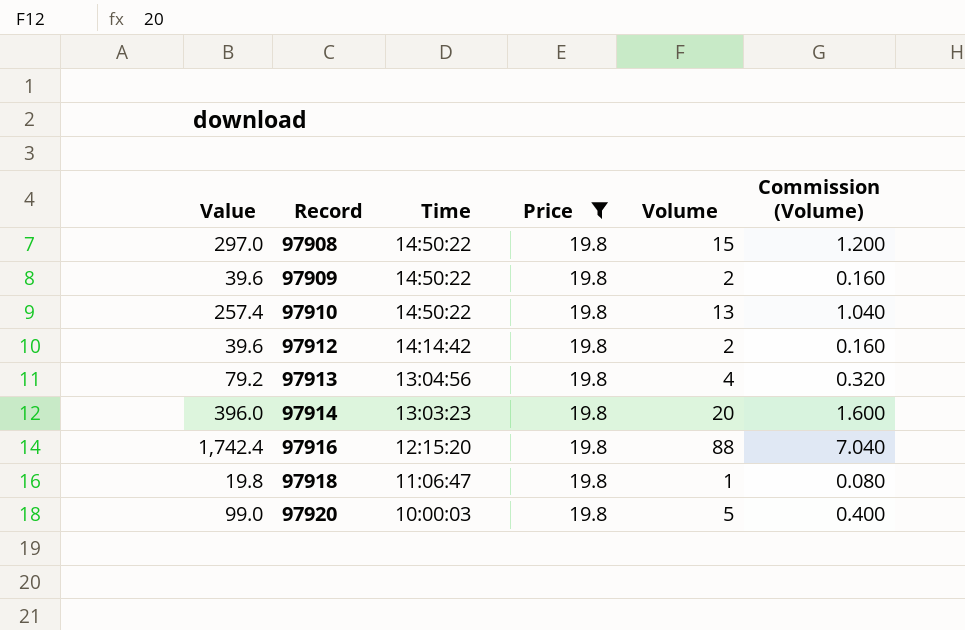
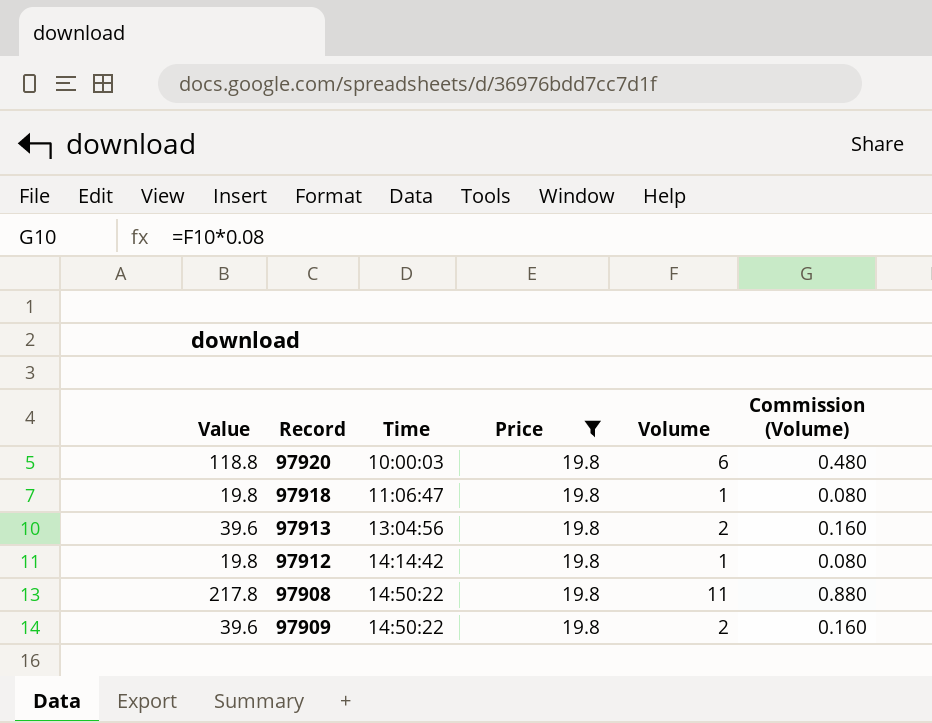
row order: Record ascending -> Time ascending
row 97910: 257.4 | 14:50:22 | 19.8 | 13 | 1.040 -> none
row 97914: 396.0 | 13:03:23 | 19.8 | 20 | 1.600 -> none
row 97916: 1,742.4 | 12:15:20 | 19.8 | 88 | 7.040 -> none
97920 | Value: 99.0 -> 118.8
97920 | Volume: 5 -> 6
97920 | Commission (Volume): 0.400 -> 0.480
97913 | Value: 79.2 -> 39.6
97913 | Volume: 4 -> 2
97913 | Commission (Volume): 0.320 -> 0.160
97912 | Value: 39.6 -> 19.8
97912 | Volume: 2 -> 1
97912 | Commission (Volume): 0.160 -> 0.080
97908 | Value: 297.0 -> 217.8
97908 | Volume: 15 -> 11
97908 | Commission (Volume): 1.200 -> 0.880

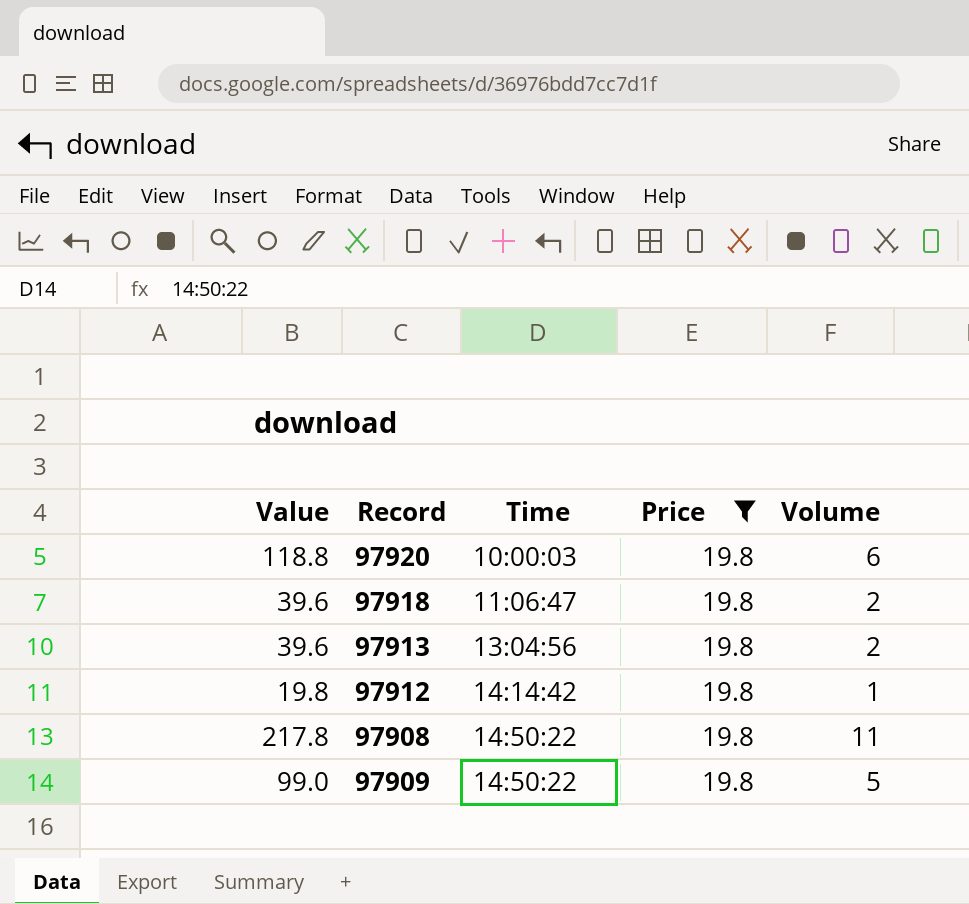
column Commission (Volume) | formula: [Volume] * 0.08 -> none
97918 | Value: 19.8 -> 39.6
97918 | Volume: 1 -> 2
97909 | Value: 39.6 -> 99.0
97909 | Volume: 2 -> 5

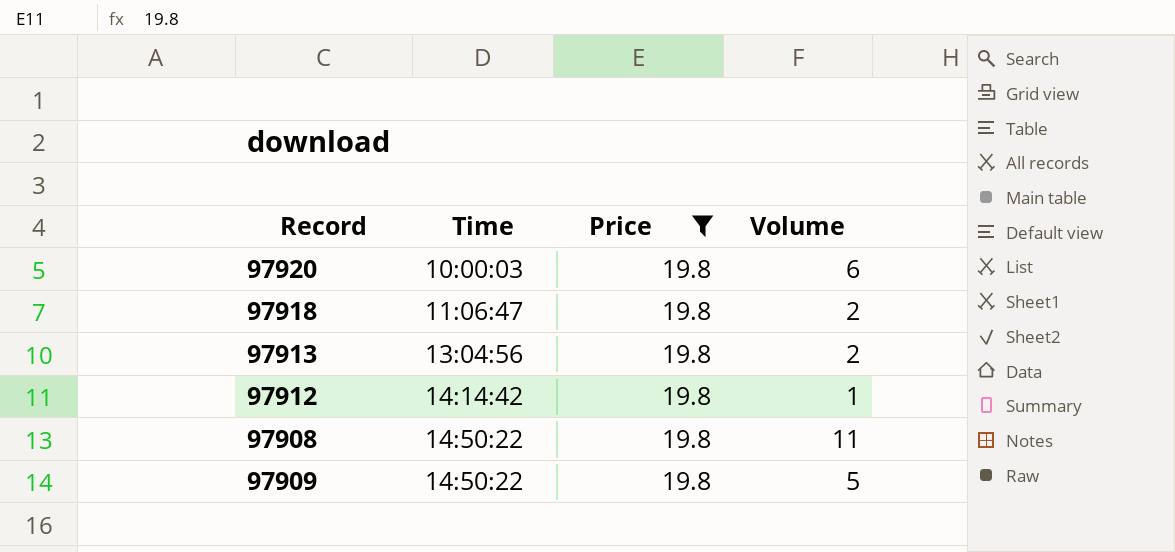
column Value | formula: [Price] * [Volume] -> none

